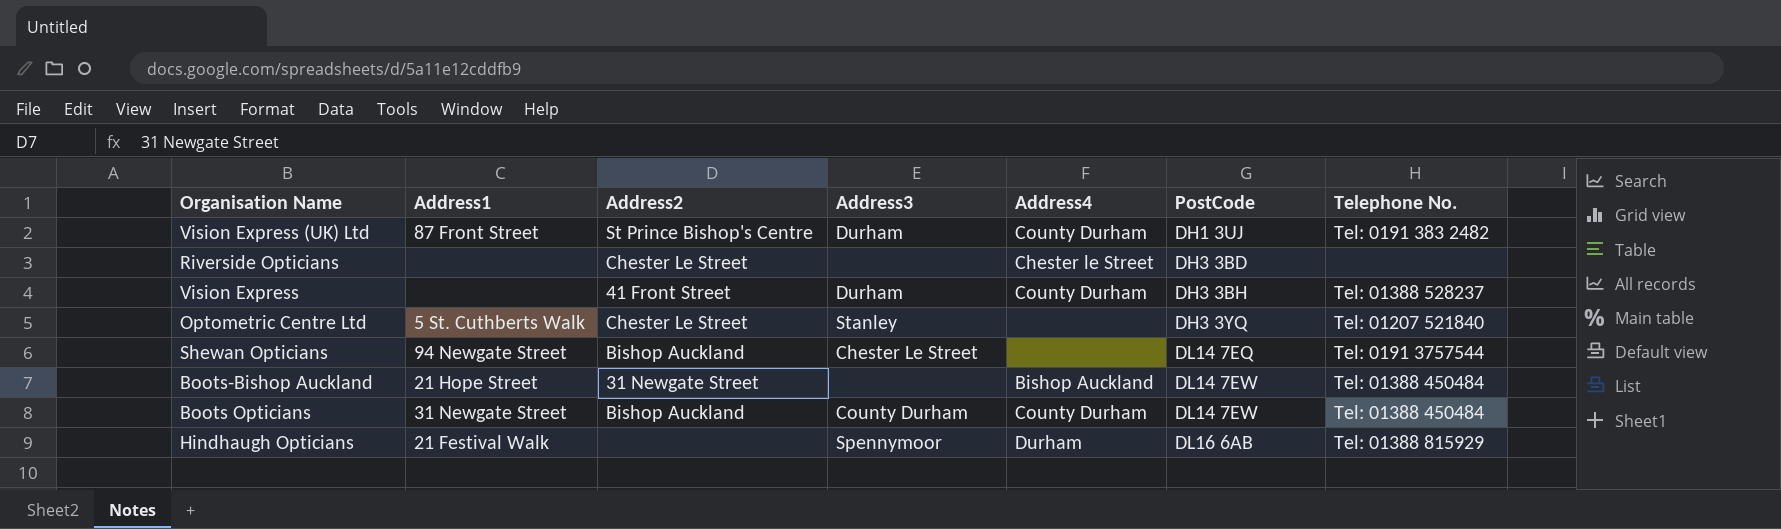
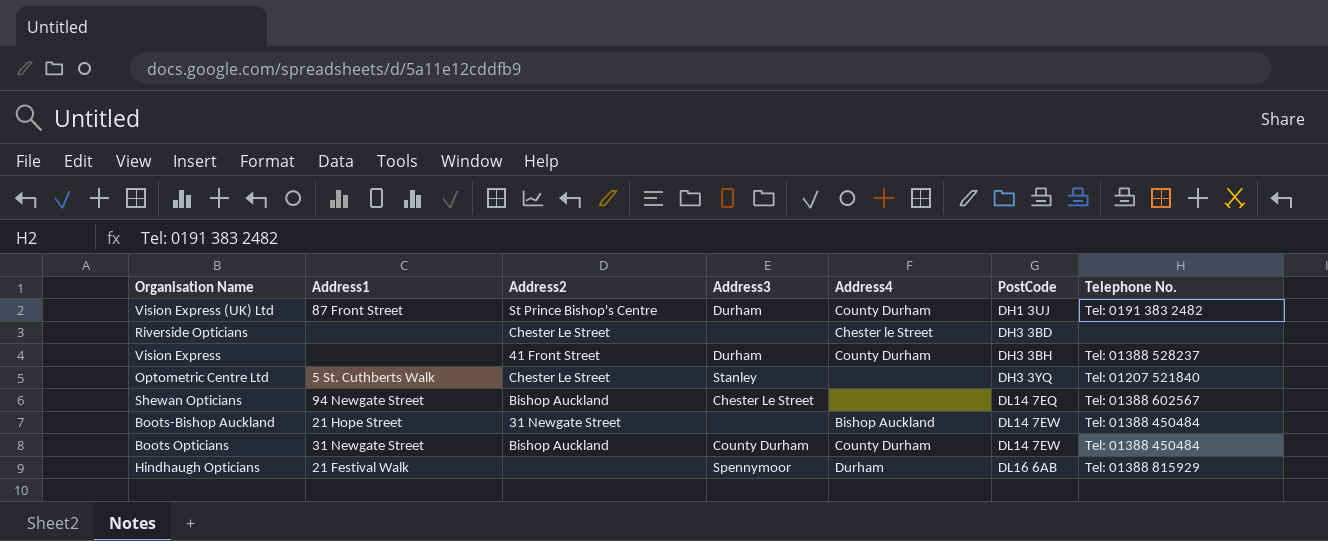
Shewan Opticians | Telephone No.: Tel: 0191 3757544 -> Tel: 01388 602567

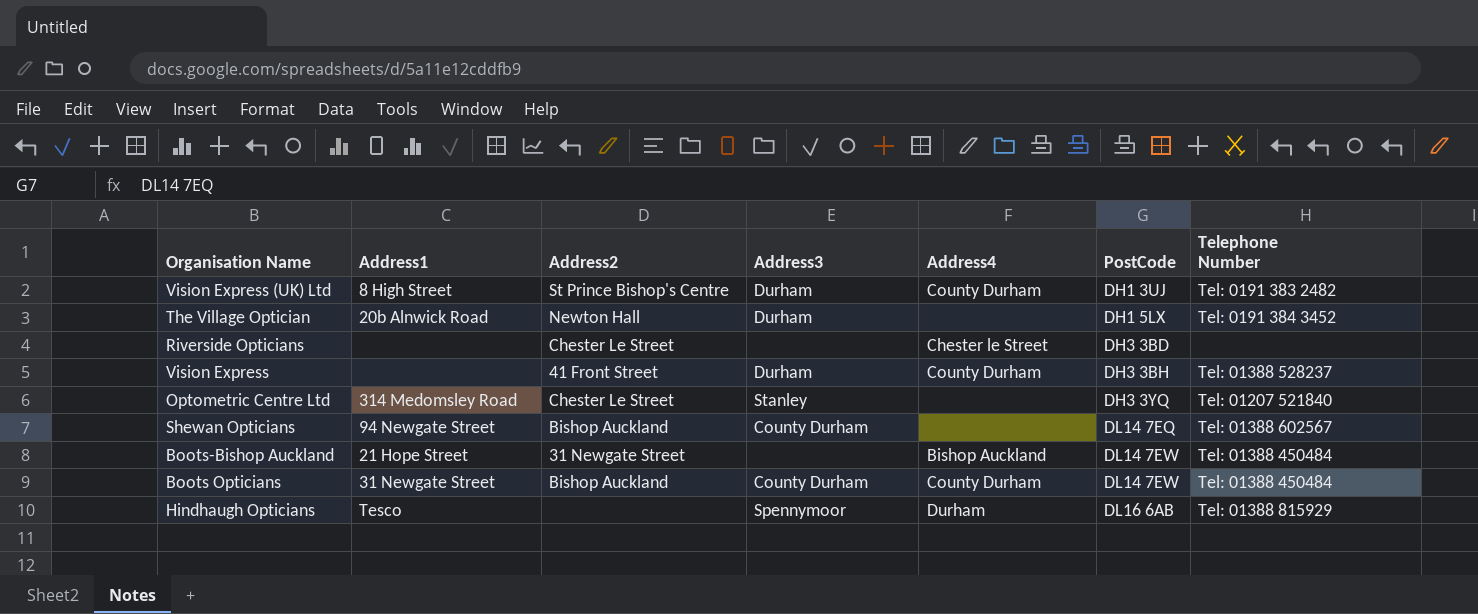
column name: Telephone No. -> Telephone Number
Vision Express (UK) Ltd | Address1: 87 Front Street -> 8 High Street
row The Village Optician: none -> 20b Alnwick Road | Newton Hall | Durham | none | DH1 5LX | Tel: 0191 384 3452
Optometric Centre Ltd | Address1: 5 St. Cuthberts Walk -> 314 Medomsley Road
Shewan Opticians | Address3: Chester Le Street -> County Durham
Hindhaugh Opticians | Address1: 21 Festival Walk -> Tesco

